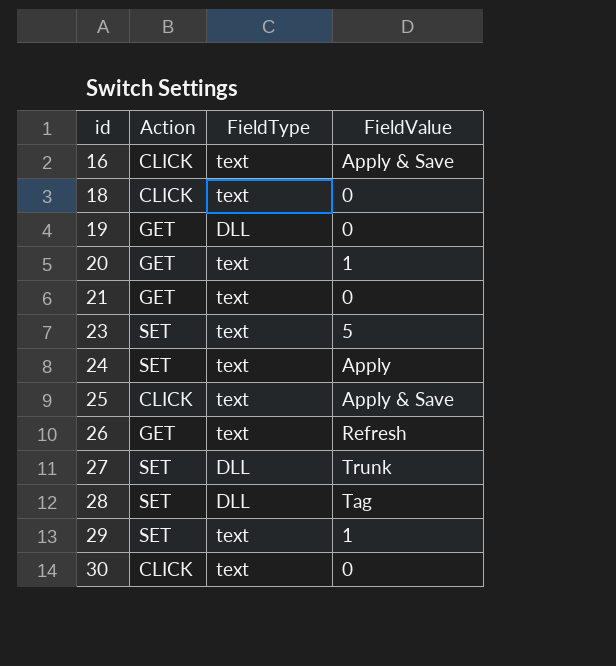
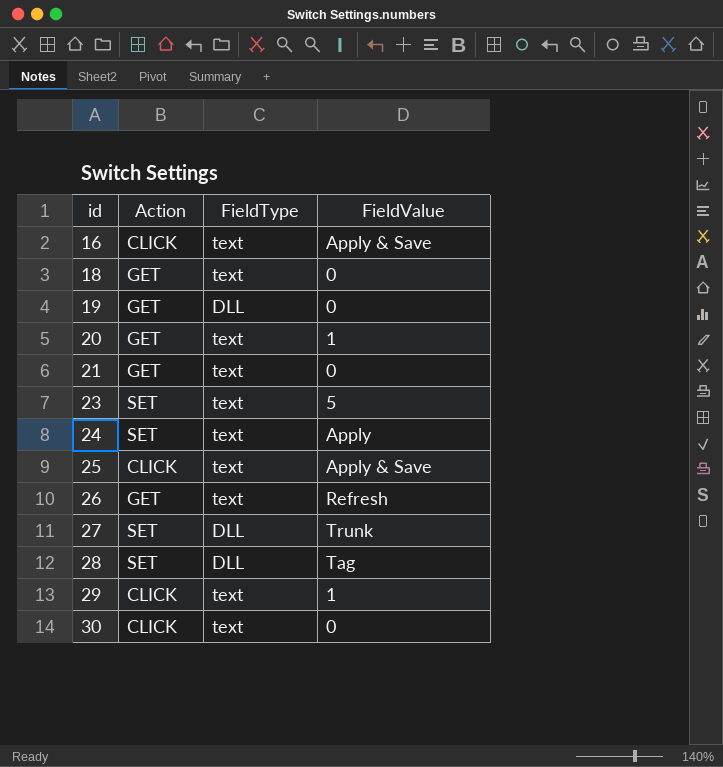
18 | Action: CLICK -> GET
29 | Action: SET -> CLICK

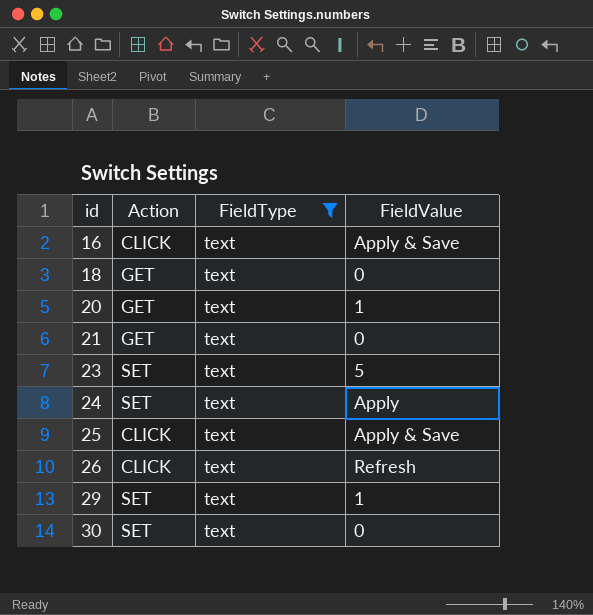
filter: none -> FieldType = text
26 | Action: GET -> CLICK
29 | Action: CLICK -> SET
30 | Action: CLICK -> SET

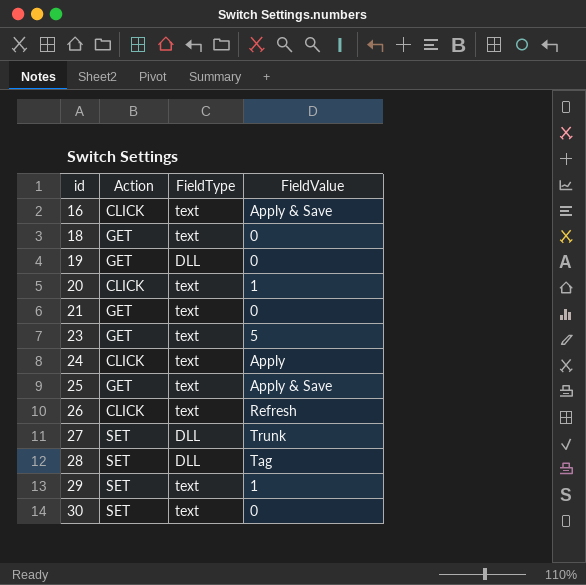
filter: FieldType = text -> none
20 | Action: GET -> CLICK
23 | Action: SET -> GET
24 | Action: SET -> CLICK
25 | Action: CLICK -> GET

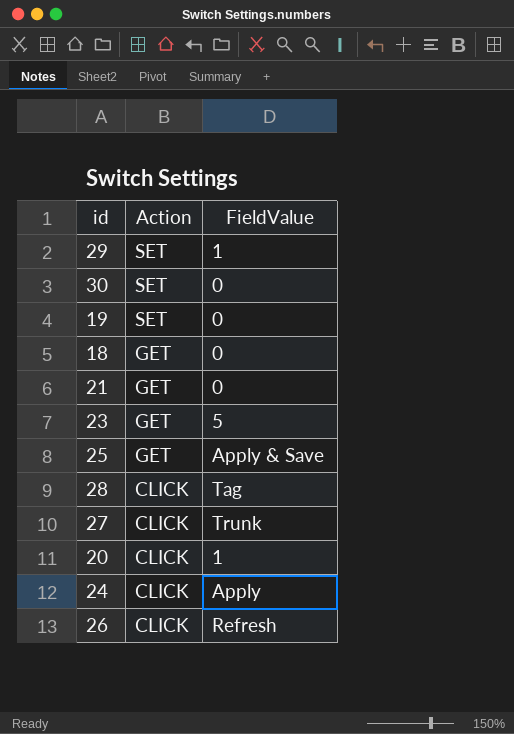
row order: id ascending -> Action descending
column FieldType | position: 3 -> none
row 16: CLICK | text | Apply & Save -> none
19 | Action: GET -> SET
28 | Action: SET -> CLICK
27 | Action: SET -> CLICK

